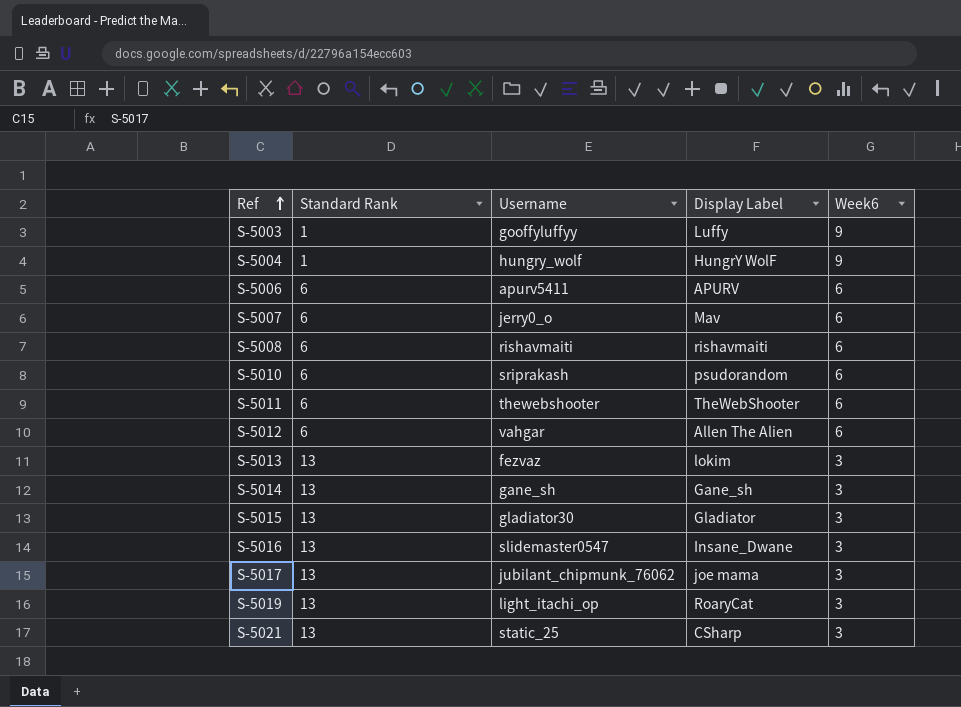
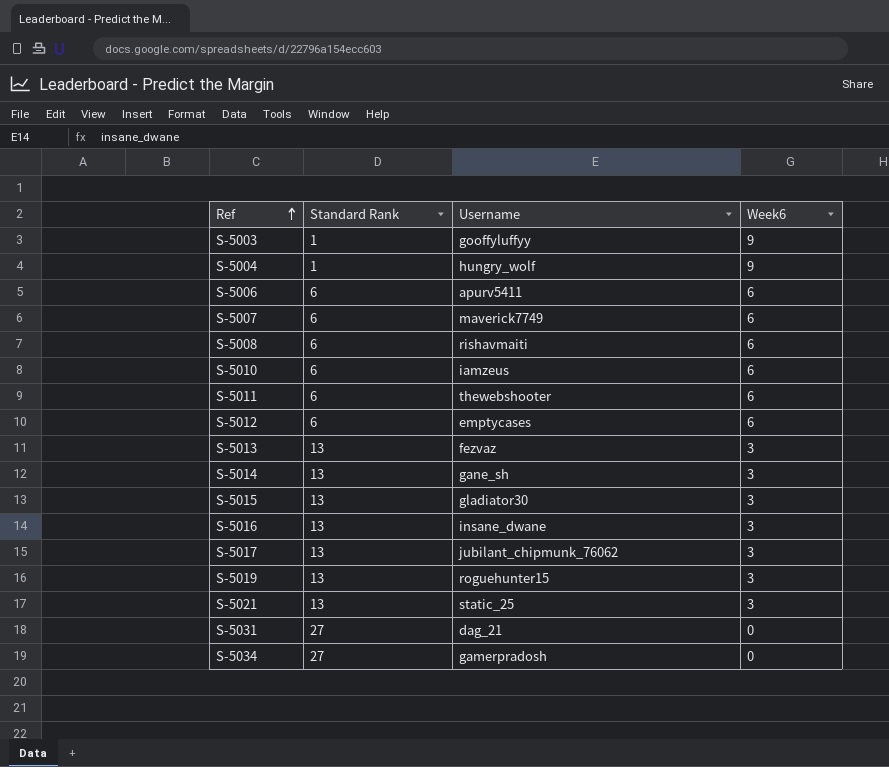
column Display Label | position: 4 -> none
S-5007 | Username: jerry0_o -> maverick7749
S-5010 | Username: sriprakash -> iamzeus
S-5012 | Username: vahgar -> emptycases
S-5016 | Username: slidemaster0547 -> insane_dwane
S-5019 | Username: light_itachi_op -> roguehunter15
row S-5031: none -> 27 | dag_21 | 0
row S-5034: none -> 27 | gamerpradosh | 0

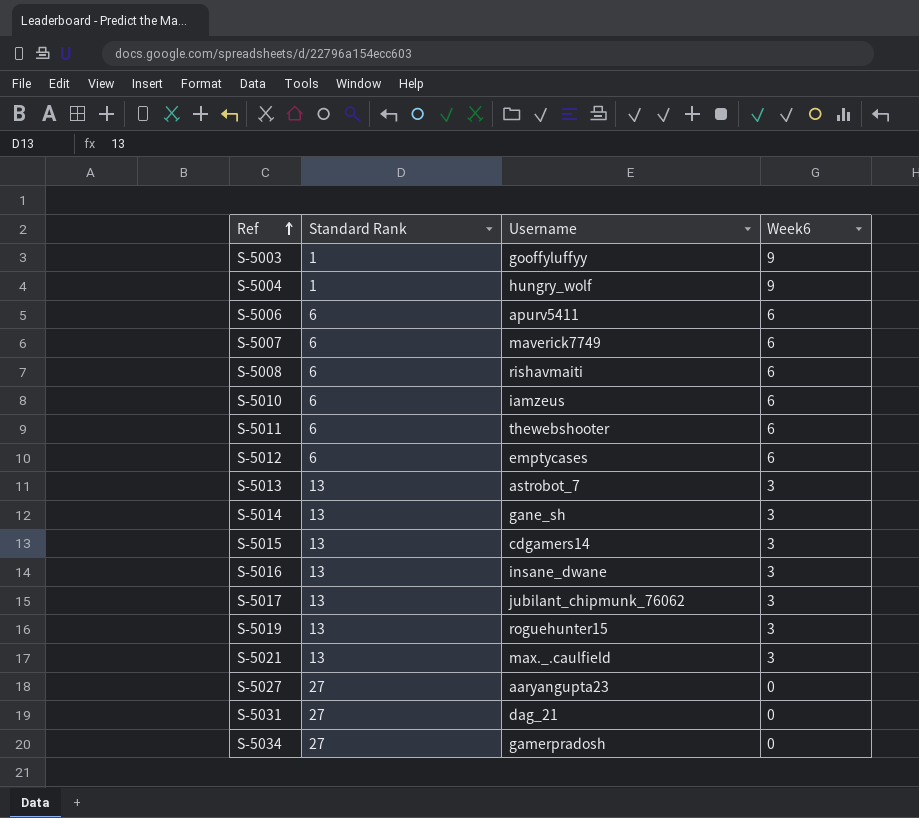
S-5013 | Username: fezvaz -> astrobot_7
S-5015 | Username: gladiator30 -> cdgamers14
S-5021 | Username: static_25 -> max._.caulfield
row S-5027: none -> 27 | aaryangupta23 | 0

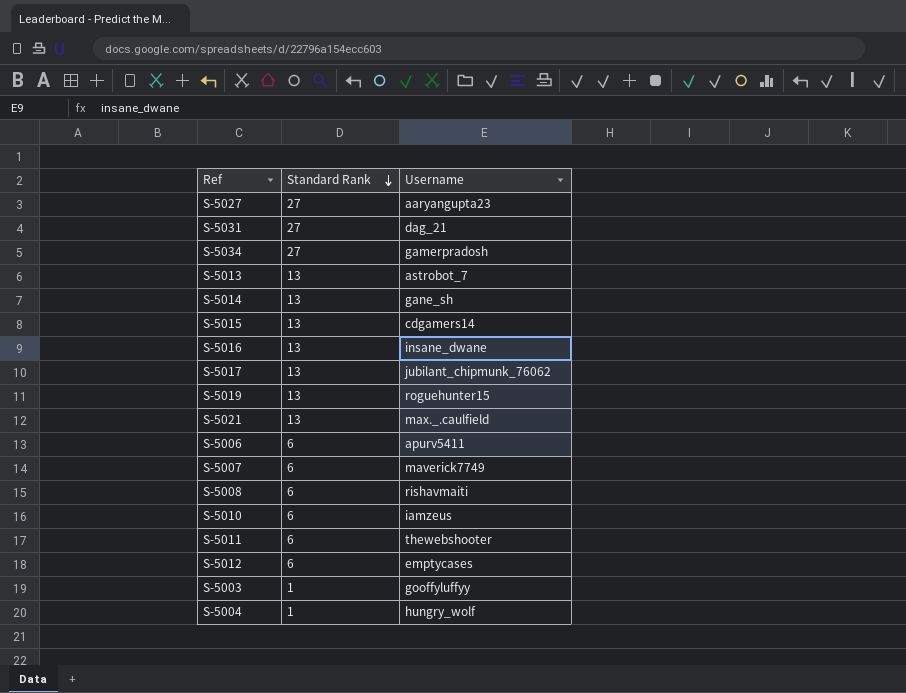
row order: Ref ascending -> Standard Rank descending
column Week6 | position: 4 -> none

